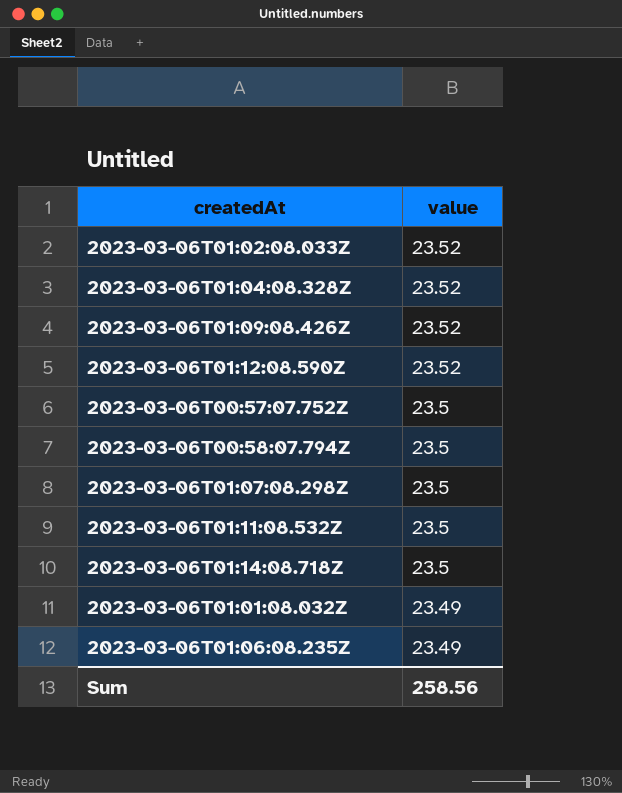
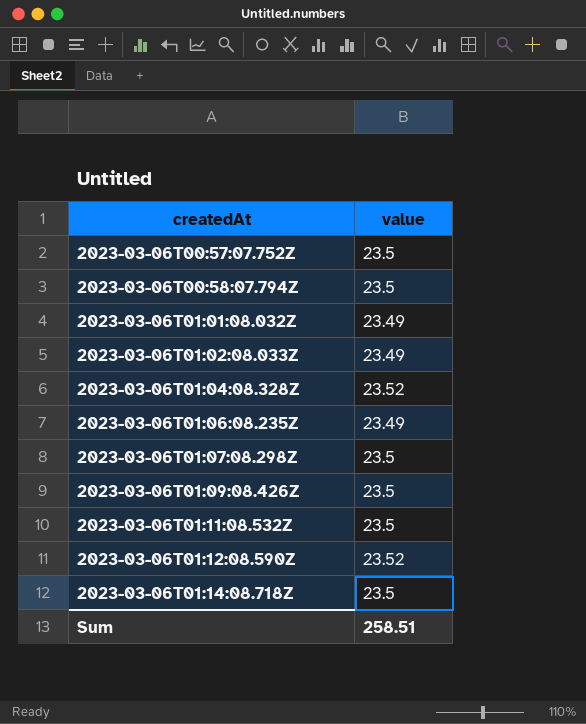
row order: value descending -> createdAt ascending
2023-03-06T01:02:08.033Z | value: 23.52 -> 23.49
2023-03-06T01:09:08.426Z | value: 23.52 -> 23.5
Sum | value: 258.56 -> 258.51

